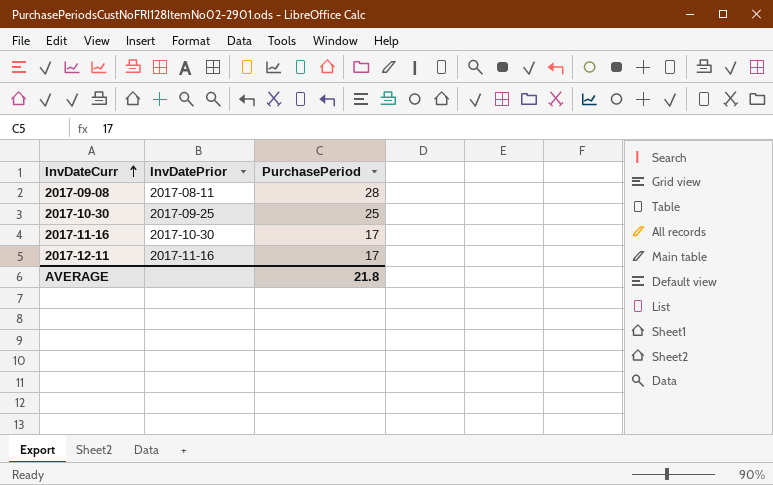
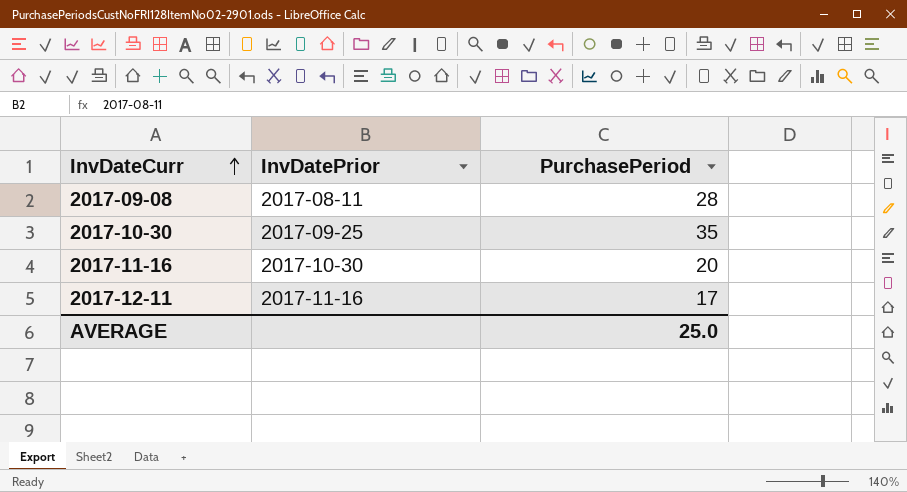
2017-10-30 | PurchasePeriod: 25 -> 35
2017-11-16 | PurchasePeriod: 17 -> 20
AVERAGE | PurchasePeriod: 21.8 -> 25.0

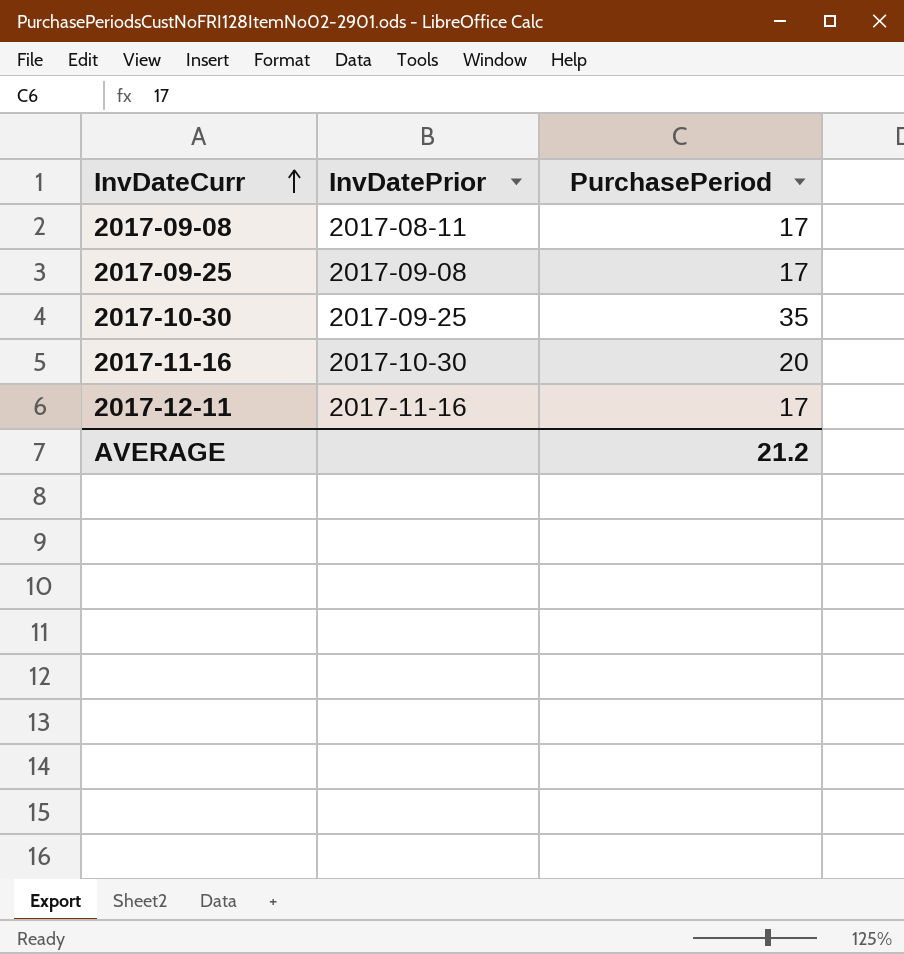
2017-09-08 | PurchasePeriod: 28 -> 17
row 2017-09-25: none -> 2017-09-08 | 17
AVERAGE | PurchasePeriod: 25.0 -> 21.2

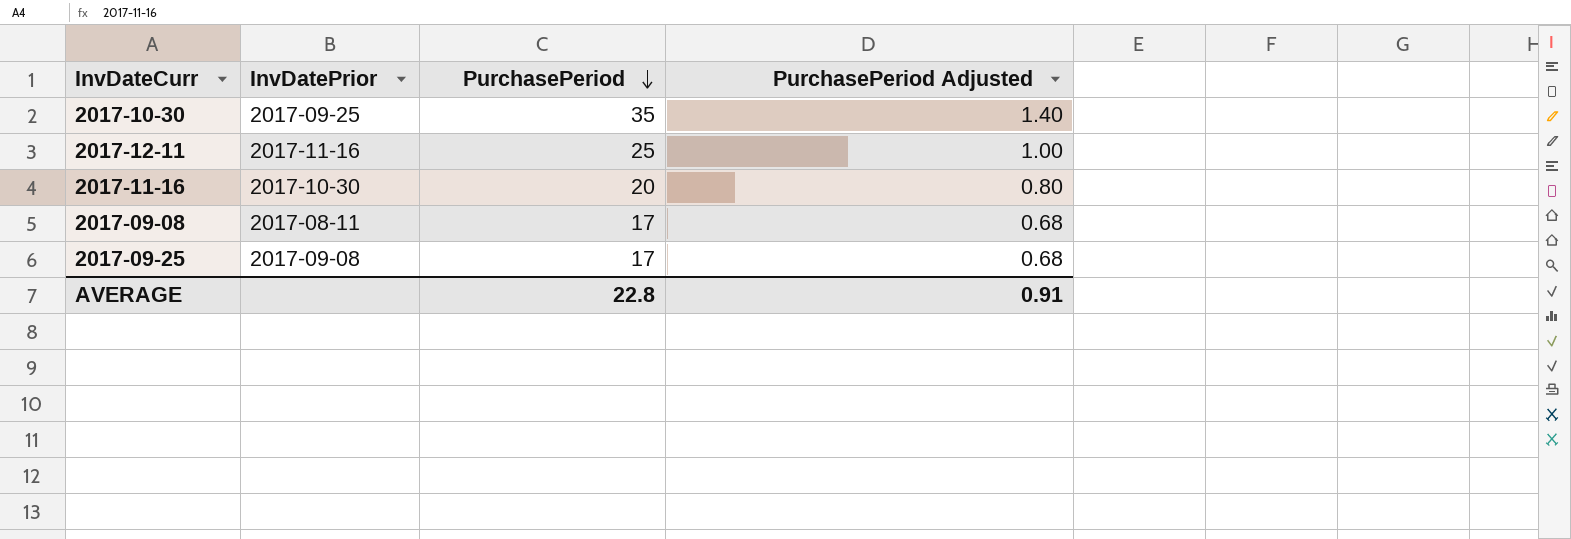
row order: InvDateCurr ascending -> PurchasePeriod descending
column PurchasePeriod Adjusted | formula: none -> [PurchasePeriod] * 0.04
2017-12-11 | PurchasePeriod: 17 -> 25
AVERAGE | PurchasePeriod: 21.2 -> 22.8

